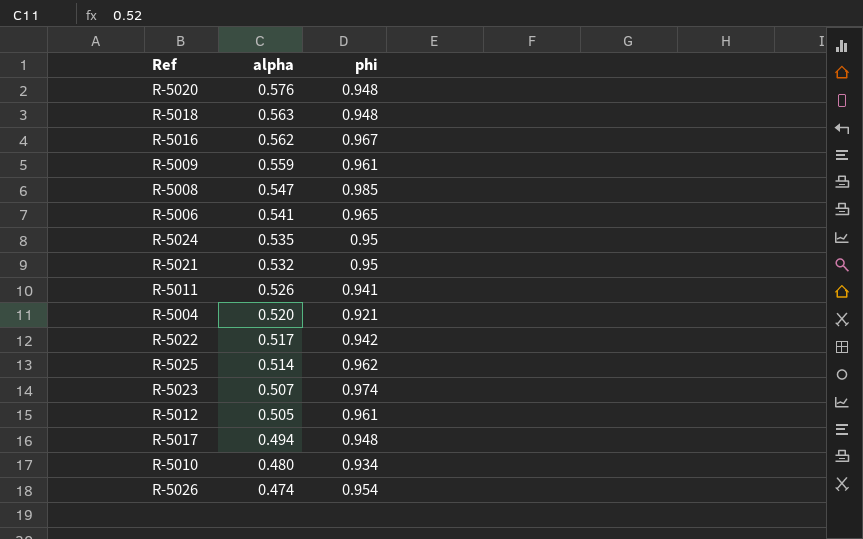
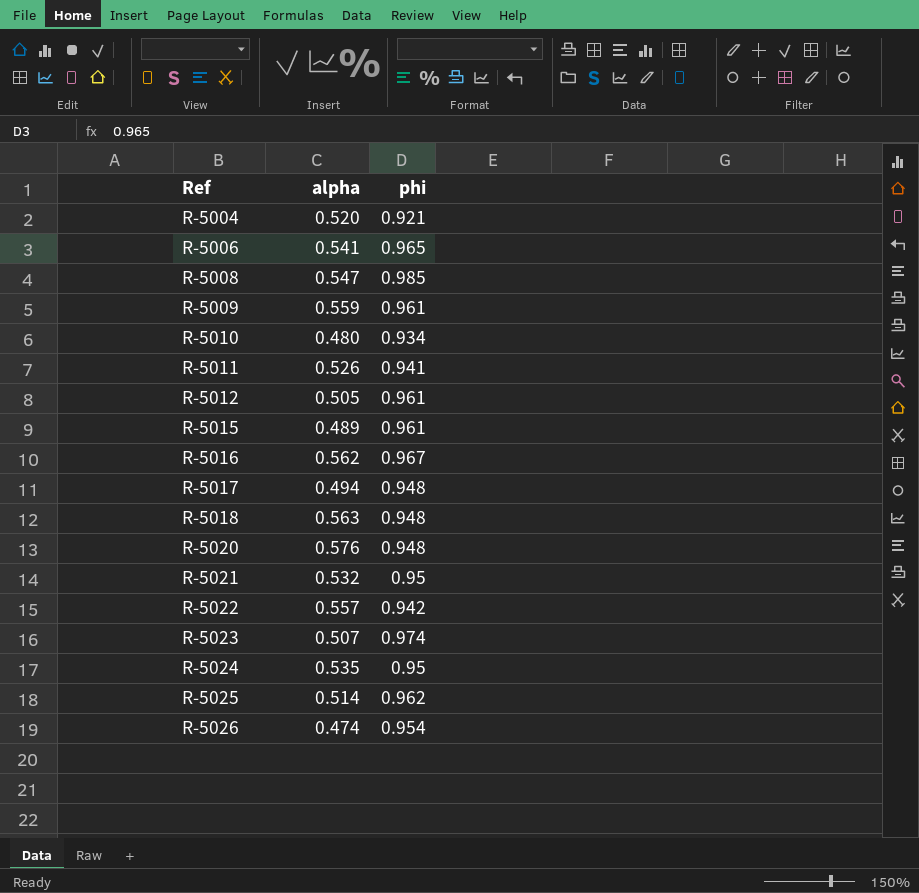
row order: alpha descending -> Ref ascending
row R-5015: none -> 0.489 | 0.961
R-5022 | alpha: 0.517 -> 0.557

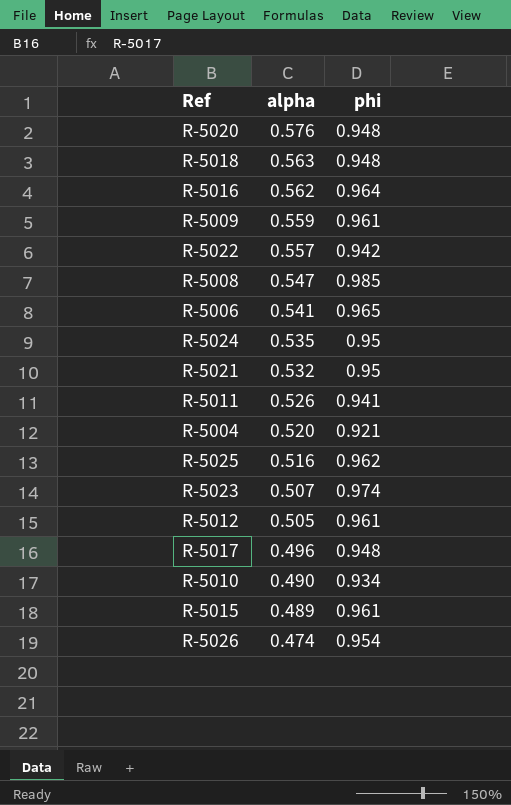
row order: Ref ascending -> alpha descending
R-5016 | phi: 0.967 -> 0.964
R-5025 | alpha: 0.514 -> 0.516
R-5017 | alpha: 0.494 -> 0.496
R-5010 | alpha: 0.480 -> 0.490

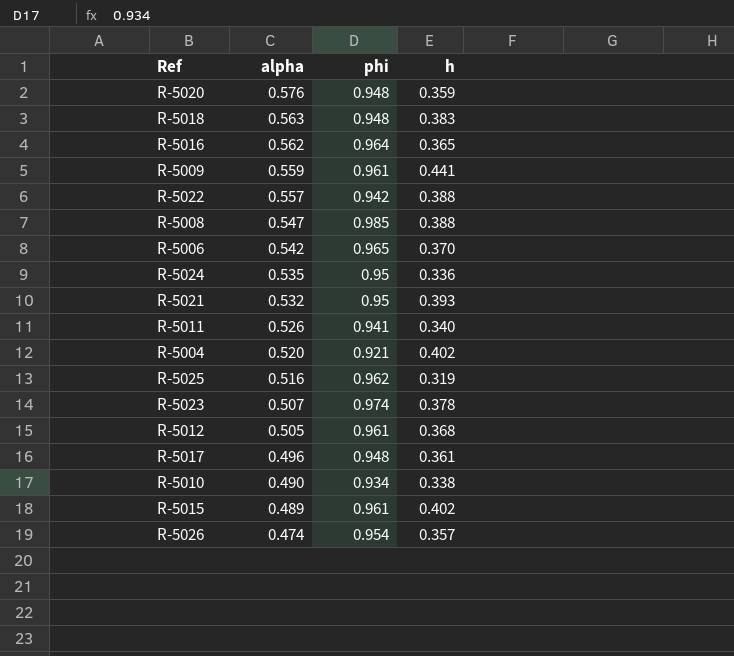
column h | position: none -> 4
R-5006 | alpha: 0.541 -> 0.542

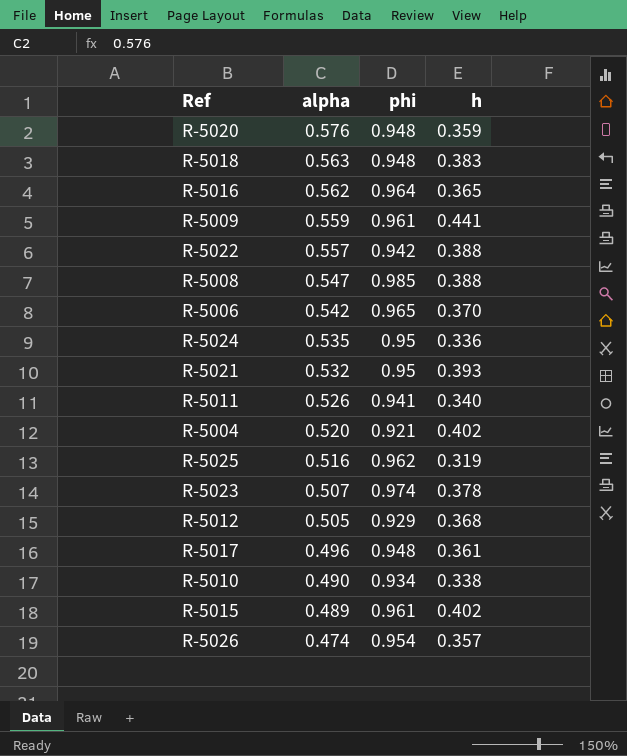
R-5012 | phi: 0.961 -> 0.929

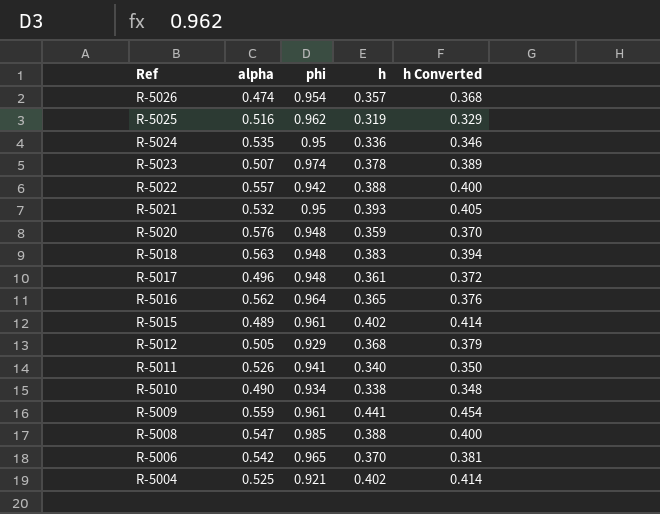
row order: alpha descending -> Ref descending
column h Converted | formula: none -> [h] * 1.03
R-5004 | alpha: 0.520 -> 0.525

